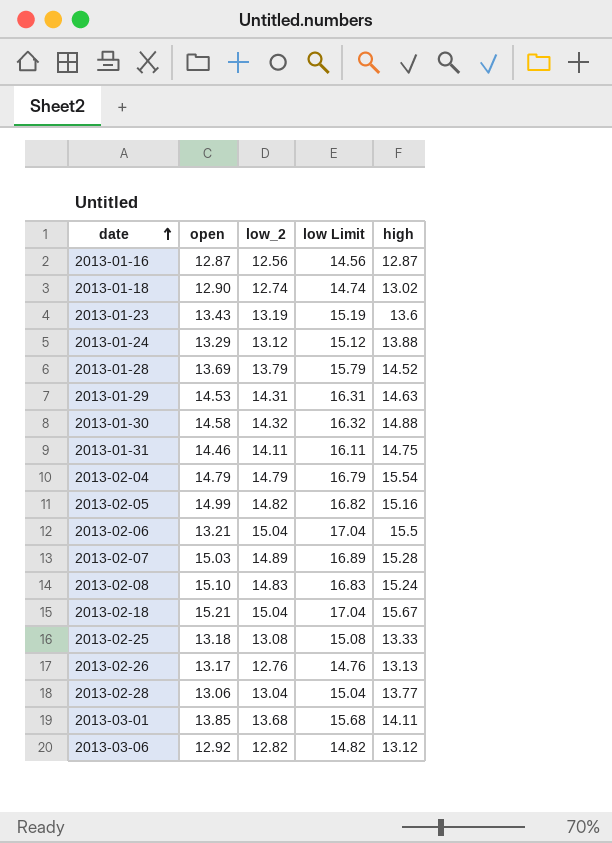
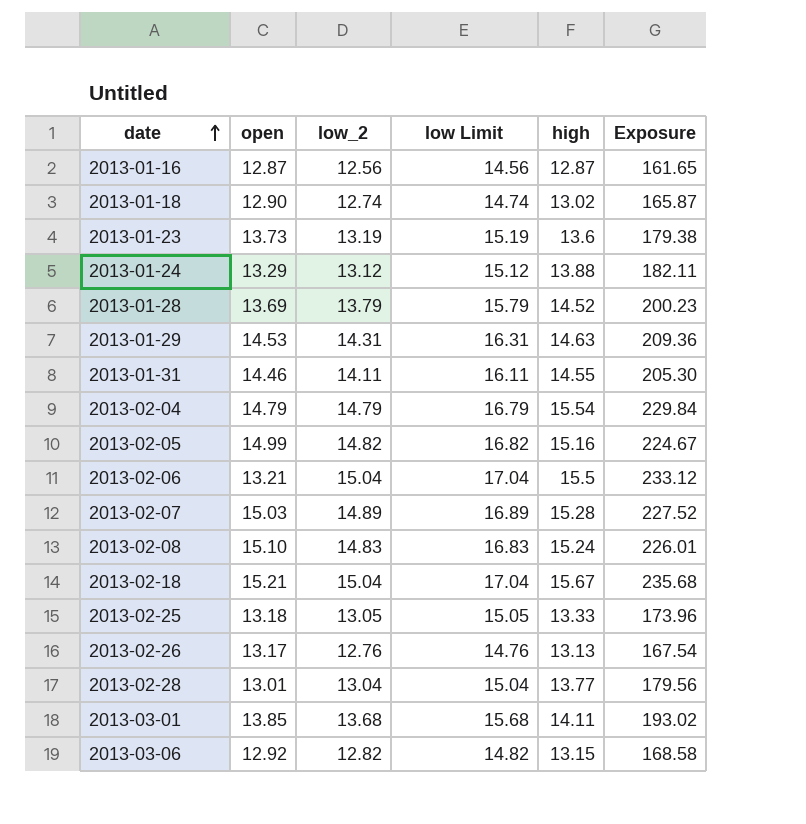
column Exposure | formula: none -> [low_2] * [high]
row 2013-01-30: 14.58 | 14.32 | 16.32 | 14.88 -> none
2013-01-23 | open: 13.43 -> 13.73
2013-01-31 | high: 14.75 -> 14.55
2013-02-25 | low_2: 13.08 -> 13.05
2013-02-25 | low Limit: 15.08 -> 15.05
2013-02-28 | open: 13.06 -> 13.01
2013-03-06 | high: 13.12 -> 13.15

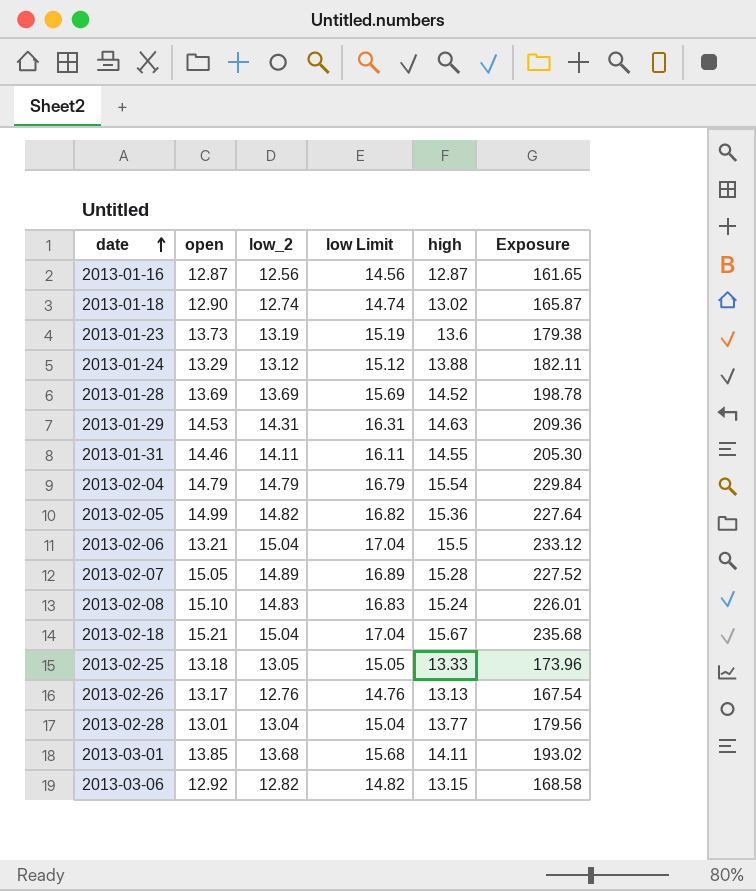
2013-01-28 | low_2: 13.79 -> 13.69
2013-01-28 | low Limit: 15.79 -> 15.69
2013-01-28 | Exposure: 200.23 -> 198.78
2013-02-05 | high: 15.16 -> 15.36
2013-02-05 | Exposure: 224.67 -> 227.64
2013-02-07 | open: 15.03 -> 15.05

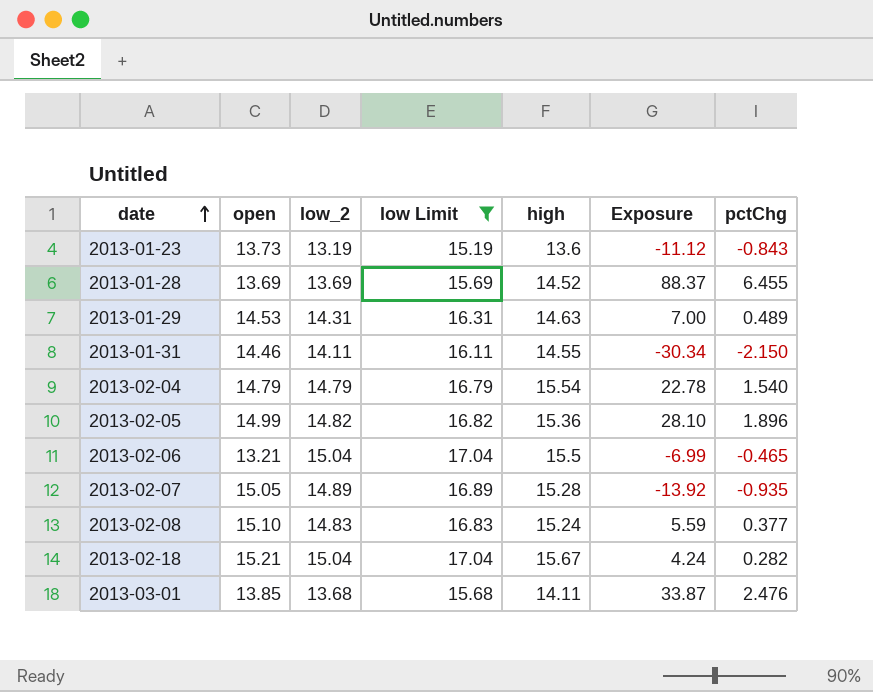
filter: none -> low Limit >= 15.19
column Exposure | formula: [low_2] * [high] -> [low_2] * [pctChg]
column pctChg | position: none -> 7

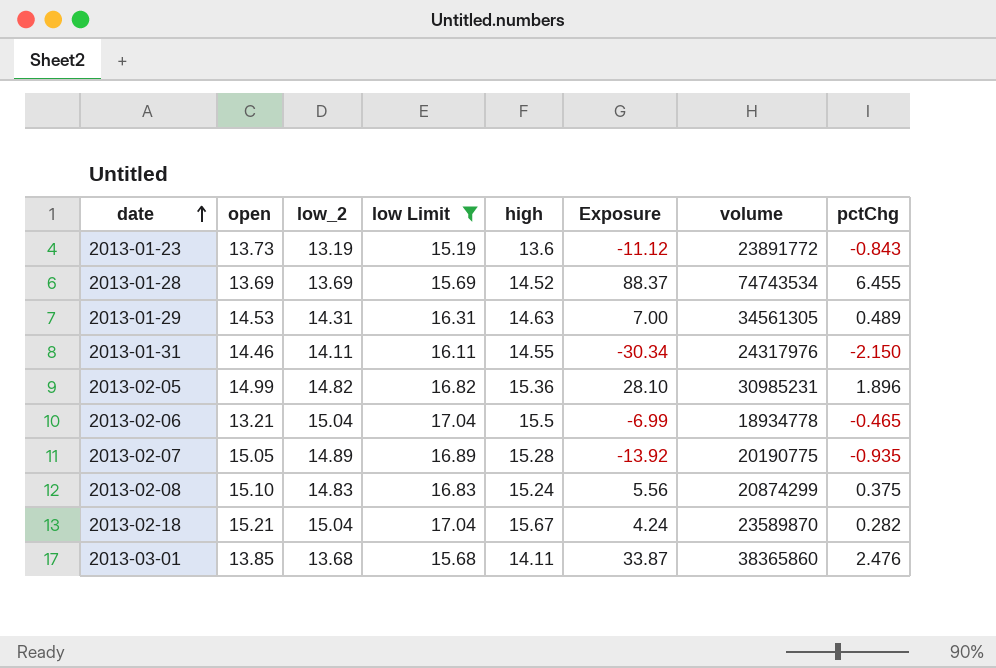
column volume | position: none -> 7
row 2013-02-04: 14.79 | 14.79 | 16.79 | 15.54 | 22.78 | 1.540 -> none
2013-02-08 | Exposure: 5.59 -> 5.56
2013-02-08 | pctChg: 0.377 -> 0.375

